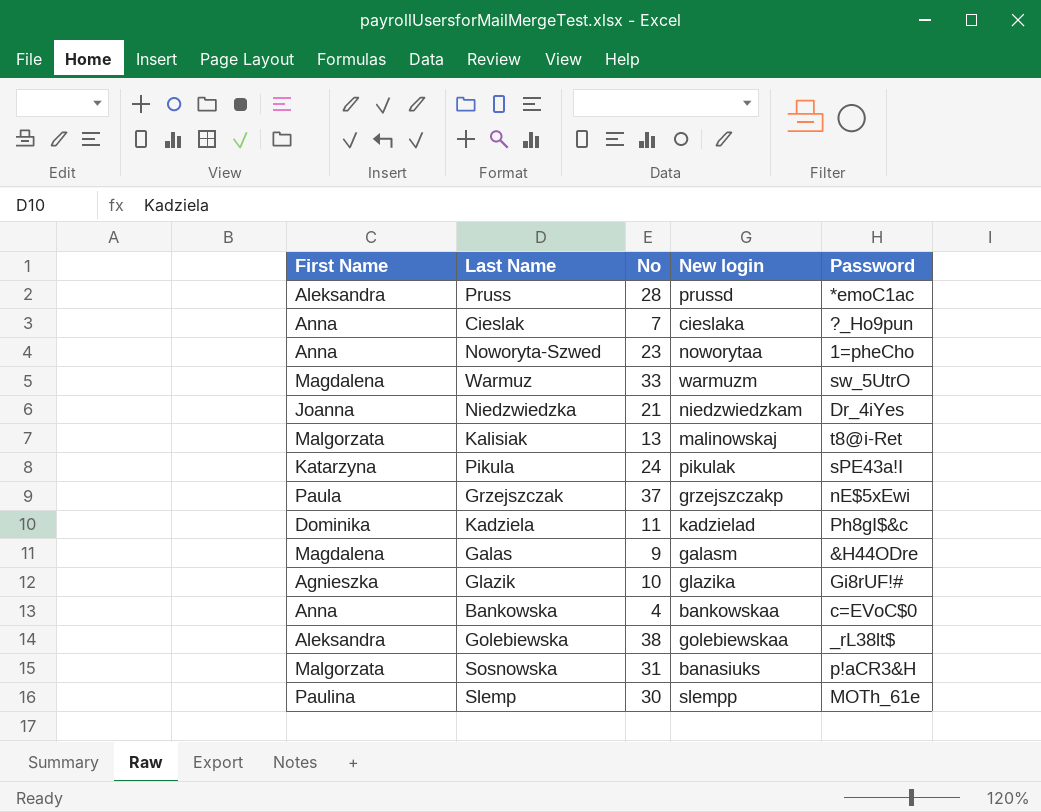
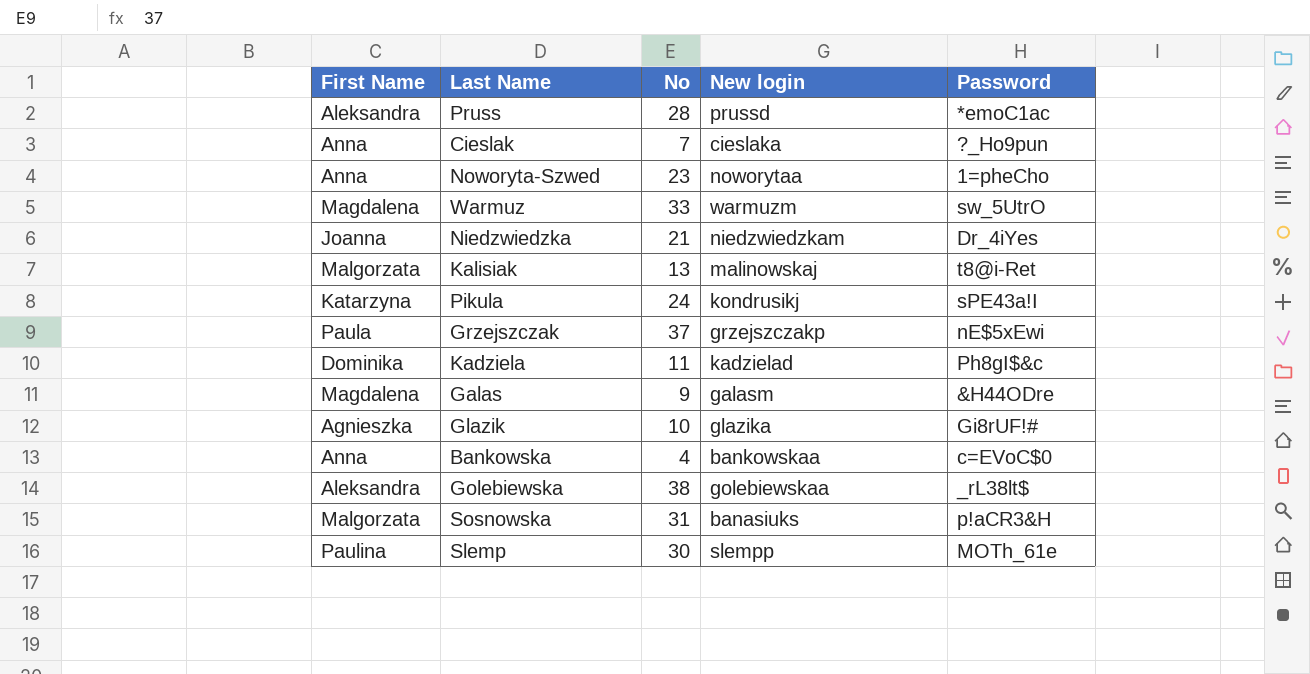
Pikula | New login: pikulak -> kondrusikj

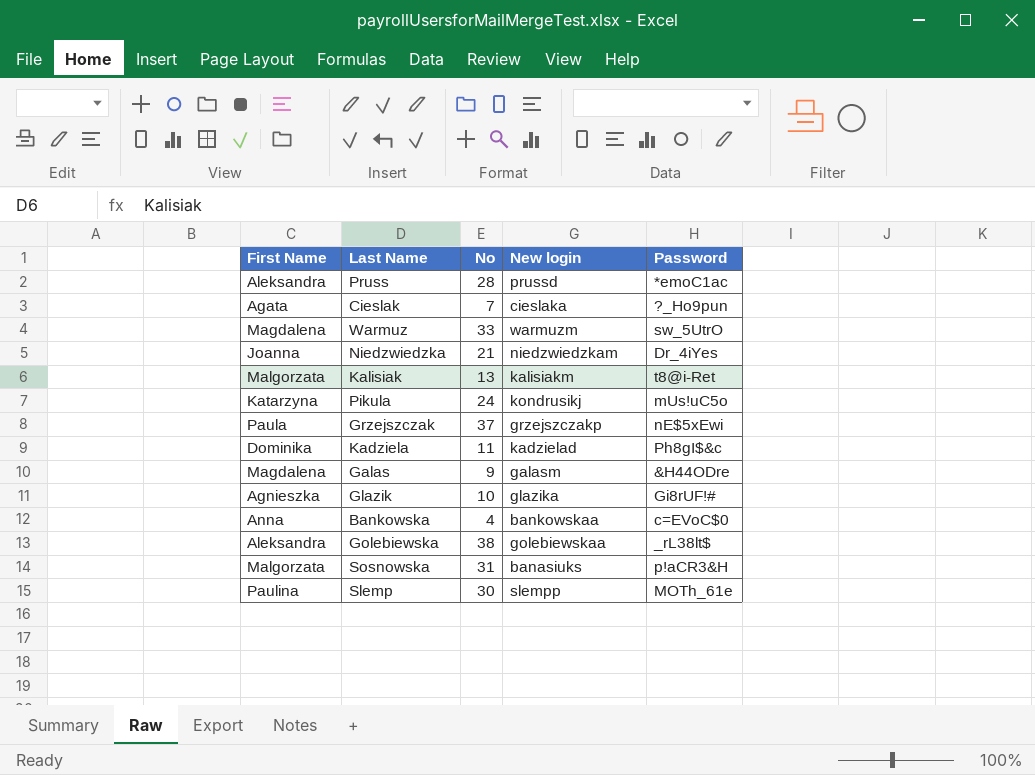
row Noworyta-Szwed: Anna | 23 | noworytaa | 1=pheCho -> none
Cieslak | First Name: Anna -> Agata
Kalisiak | New login: malinowskaj -> kalisiakm
Pikula | Password: sPE43a!I -> mUs!uC5o

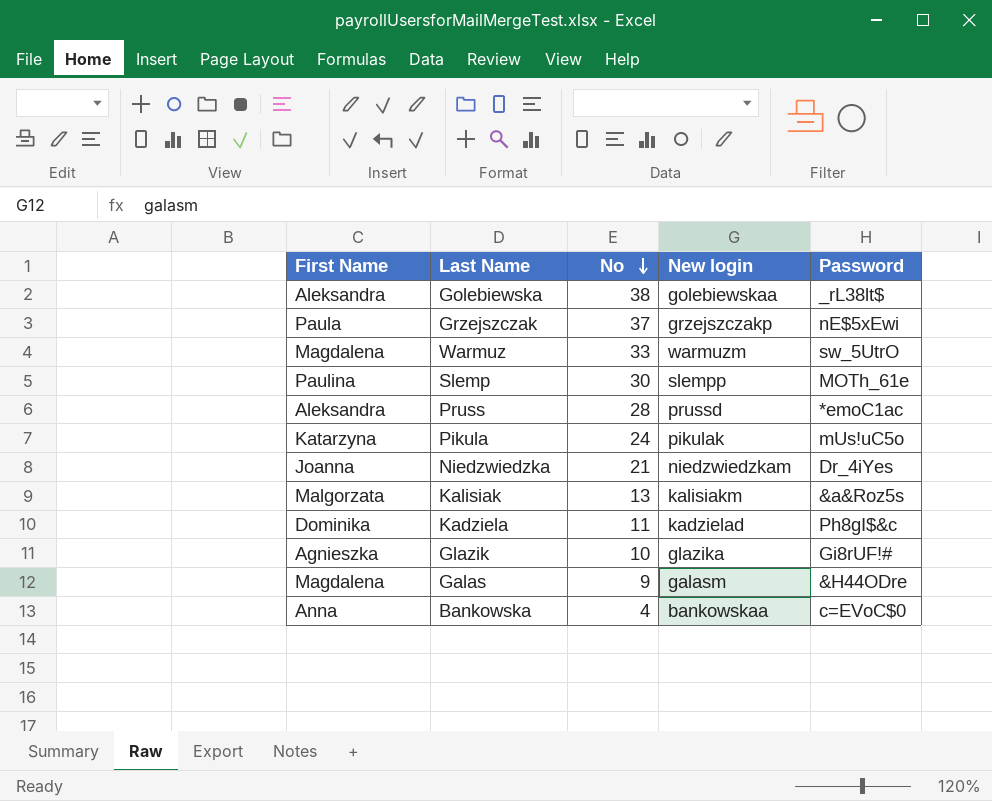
row order: none -> No descending
row Cieslak: Agata | 7 | cieslaka | ?_Ho9pun -> none
row Sosnowska: Malgorzata | 31 | banasiuks | p!aCR3&H -> none
Pikula | New login: kondrusikj -> pikulak
Kalisiak | Password: t8@i-Ret -> &a&Roz5s

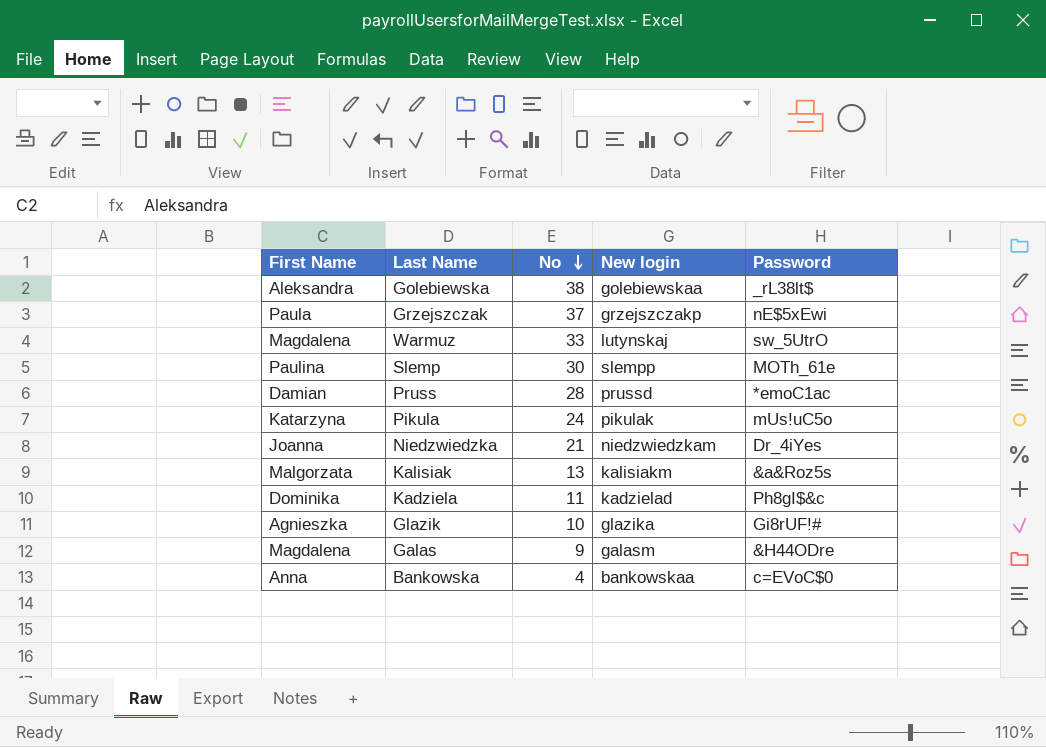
Warmuz | New login: warmuzm -> lutynskaj
Pruss | First Name: Aleksandra -> Damian

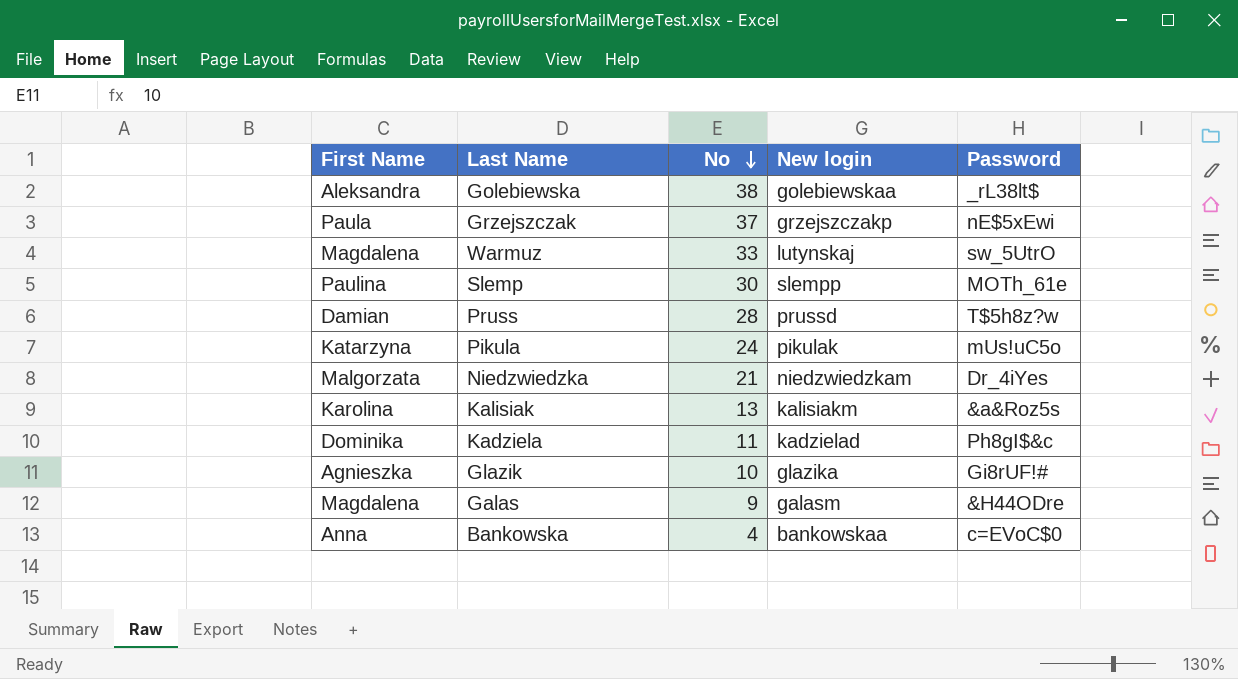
Pruss | Password: *emoC1ac -> T$5h8z?w
Niedzwiedzka | First Name: Joanna -> Malgorzata
Kalisiak | First Name: Malgorzata -> Karolina

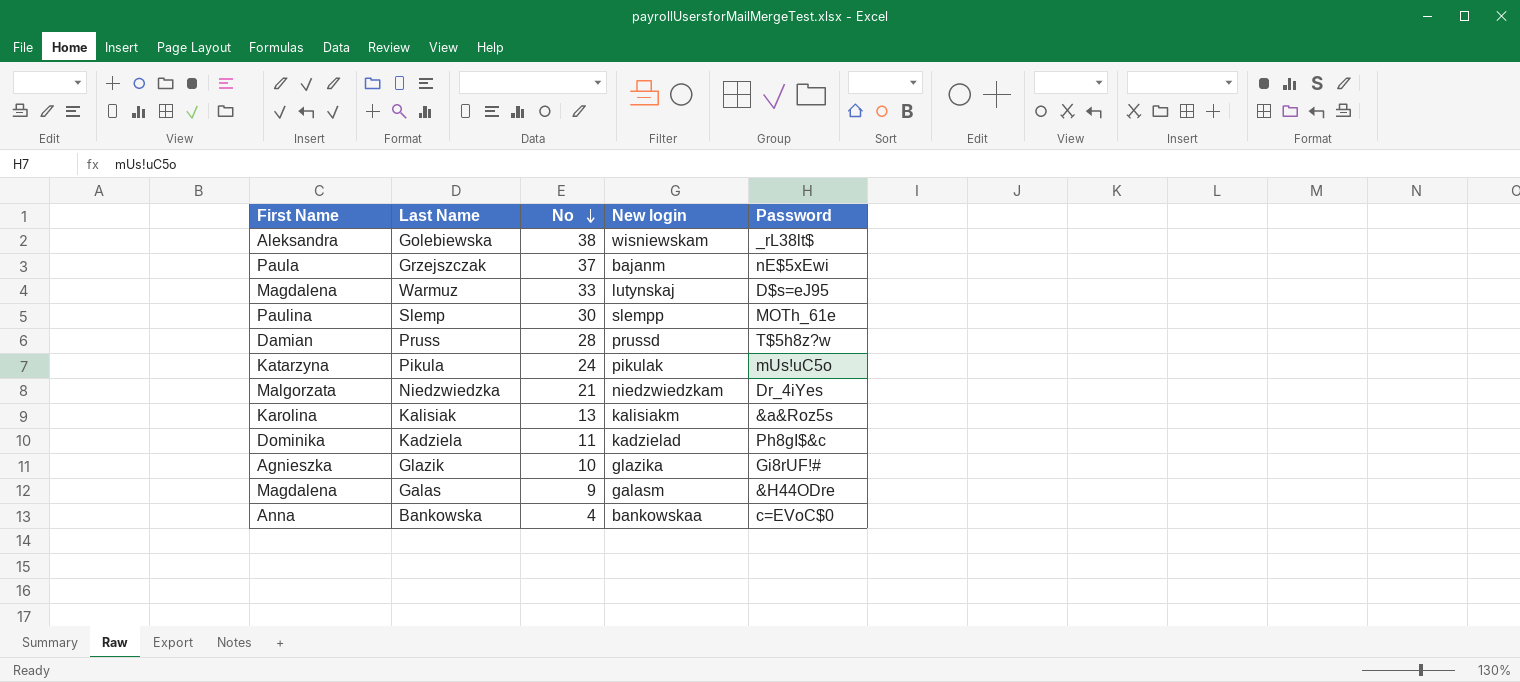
Golebiewska | New login: golebiewskaa -> wisniewskam
Grzejszczak | New login: grzejszczakp -> bajanm
Warmuz | Password: sw_5UtrO -> D$s=eJ95

